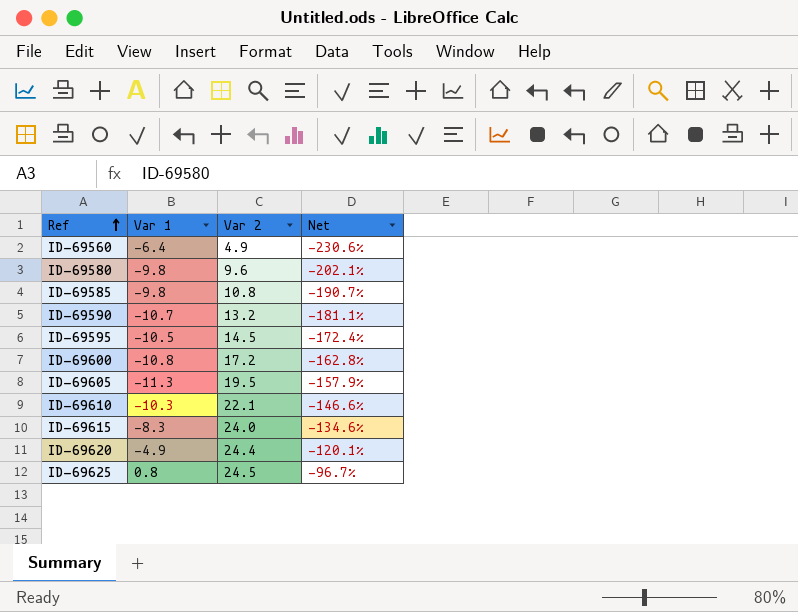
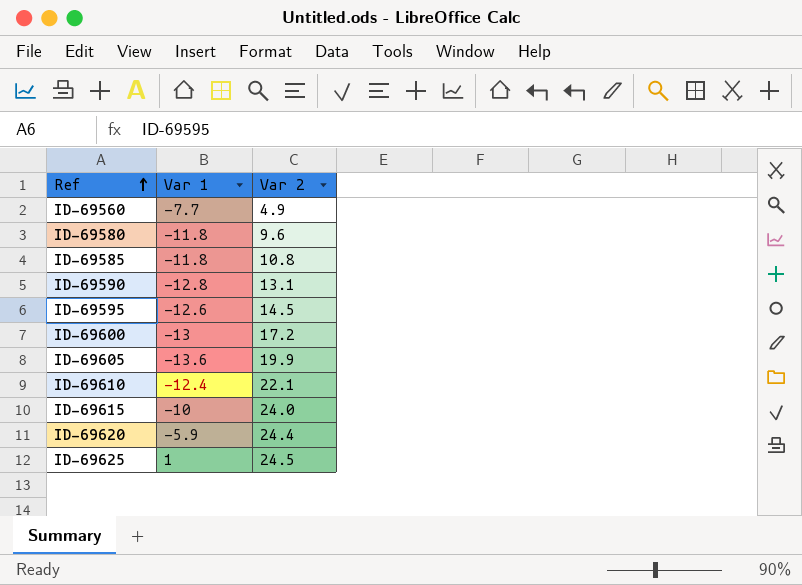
column Net | formula: ([Var 1] - [Var 2]) / [Var 2] -> none
ID-69560 | Var 1: -6.4 -> -7.7
ID-69580 | Var 1: -9.8 -> -11.8
ID-69585 | Var 1: -9.8 -> -11.8
ID-69590 | Var 1: -10.7 -> -12.8
ID-69590 | Var 2: 13.2 -> 13.1
ID-69595 | Var 1: -10.5 -> -12.6
ID-69600 | Var 1: -10.8 -> -13
ID-69605 | Var 1: -11.3 -> -13.6
ID-69605 | Var 2: 19.5 -> 19.9
ID-69610 | Var 1: -10.3 -> -12.4
ID-69615 | Var 1: -8.3 -> -10
ID-69620 | Var 1: -4.9 -> -5.9
ID-69625 | Var 1: 0.8 -> 1

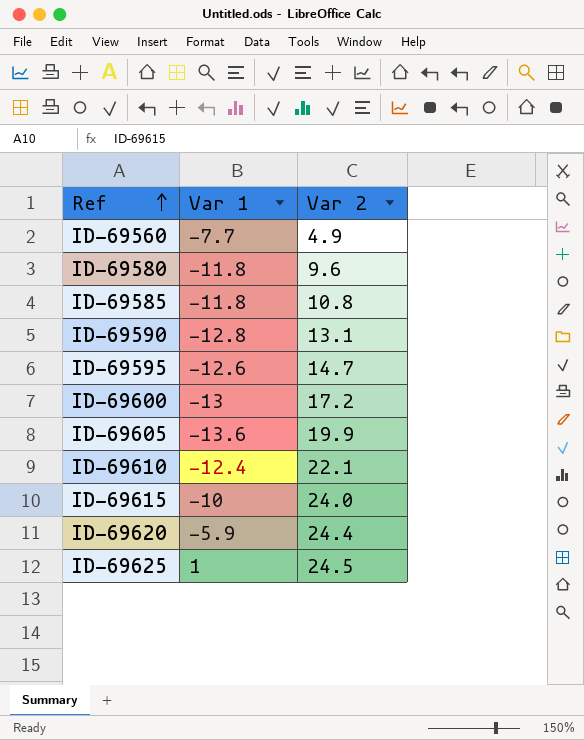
ID-69595 | Var 2: 14.5 -> 14.7

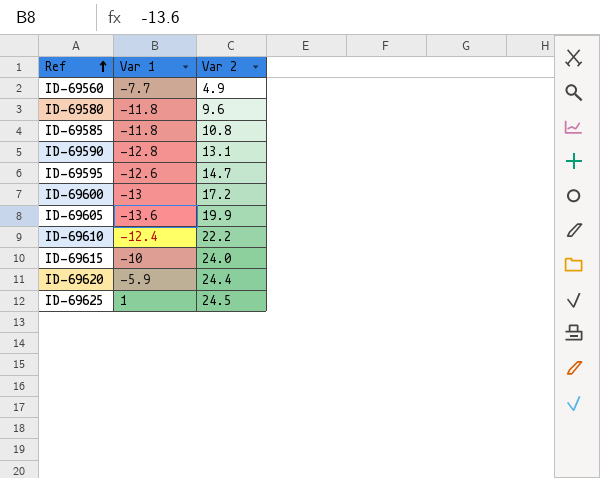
ID-69610 | Var 2: 22.1 -> 22.2

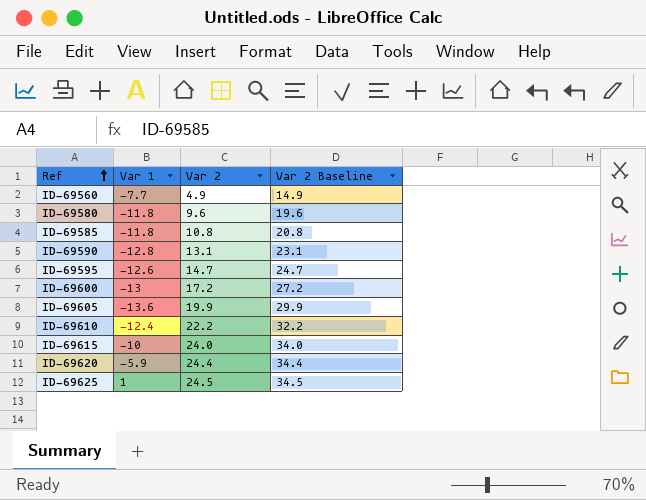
column Var 2 Baseline | formula: none -> [Var 2] + 10

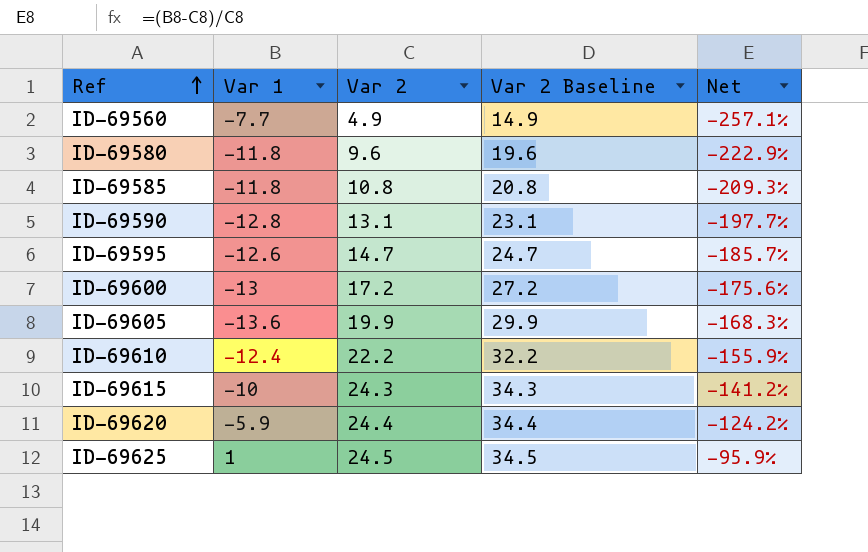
column Net | formula: none -> ([Var 1] - [Var 2]) / [Var 2]
ID-69615 | Var 2: 24.0 -> 24.3
ID-69615 | Var 2 Baseline: 34.0 -> 34.3

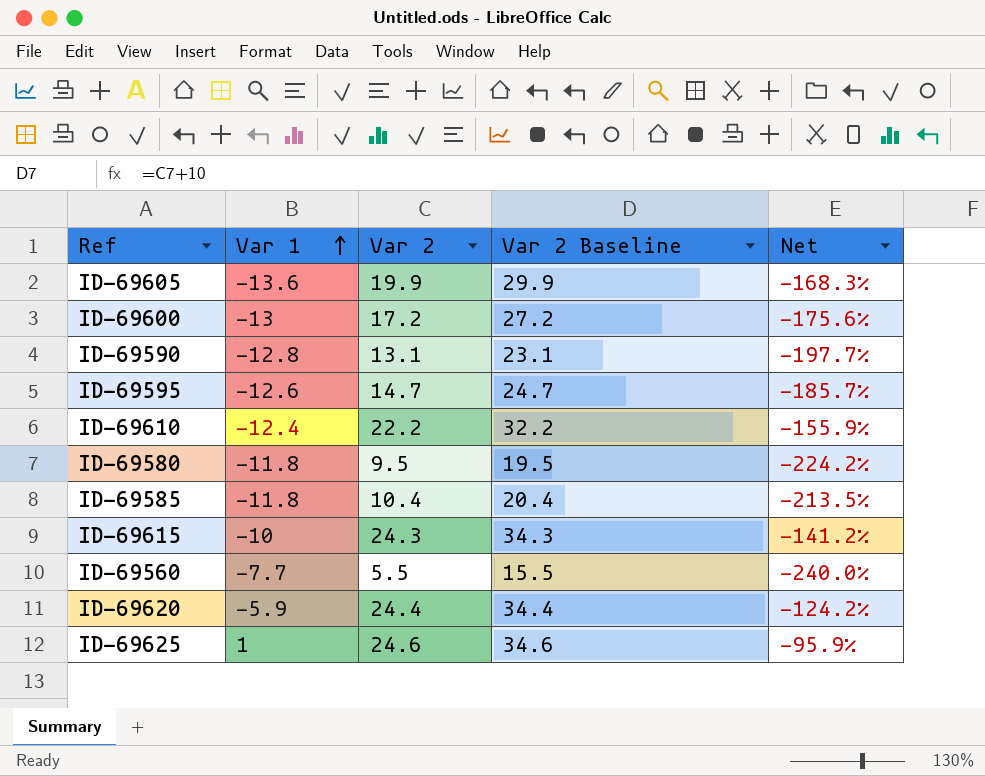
row order: Ref ascending -> Var 1 ascending
ID-69580 | Var 2: 9.6 -> 9.5
ID-69580 | Var 2 Baseline: 19.6 -> 19.5
ID-69580 | Net: -222.9% -> -224.2%
ID-69585 | Var 2: 10.8 -> 10.4
ID-69585 | Var 2 Baseline: 20.8 -> 20.4
ID-69585 | Net: -209.3% -> -213.5%
ID-69560 | Var 2: 4.9 -> 5.5
ID-69560 | Var 2 Baseline: 14.9 -> 15.5
ID-69560 | Net: -257.1% -> -240.0%
ID-69625 | Var 2: 24.5 -> 24.6
ID-69625 | Var 2 Baseline: 34.5 -> 34.6

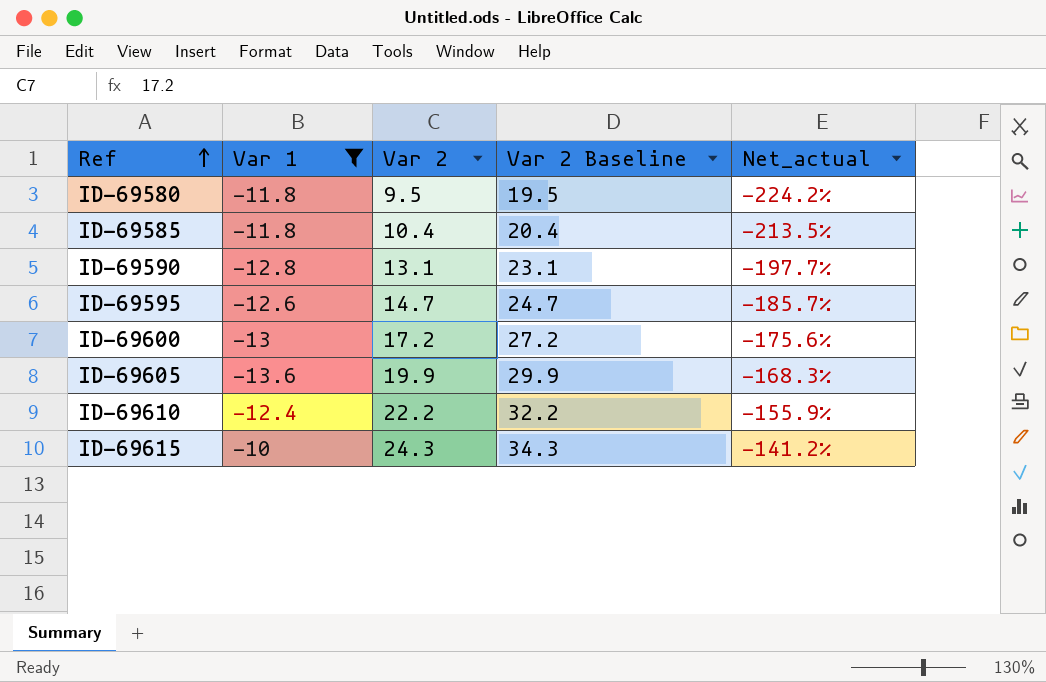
filter: none -> Var 1 <= -10
row order: Var 1 ascending -> Ref ascending
column name: Net -> Net_actual

